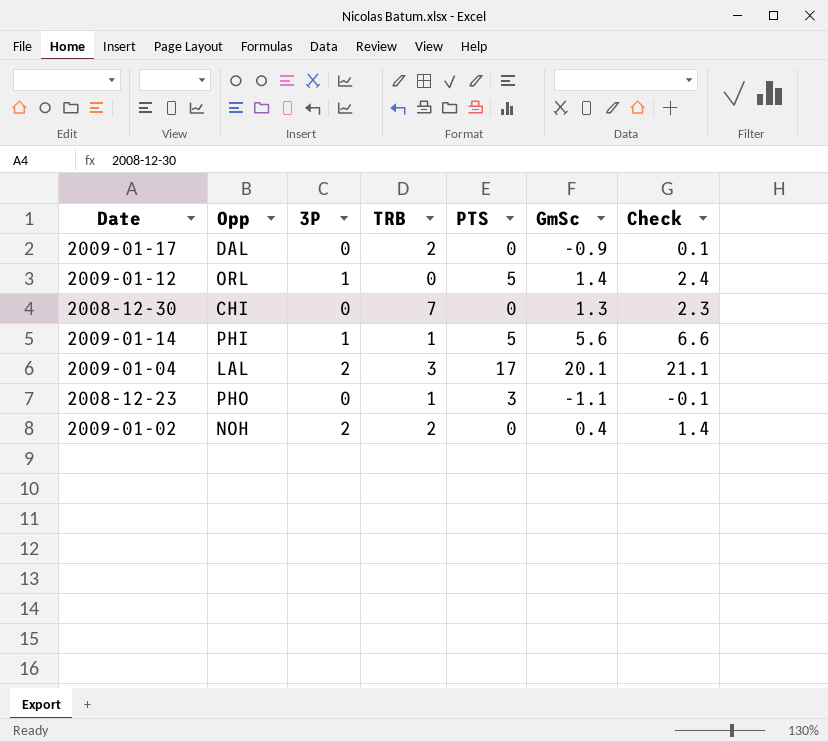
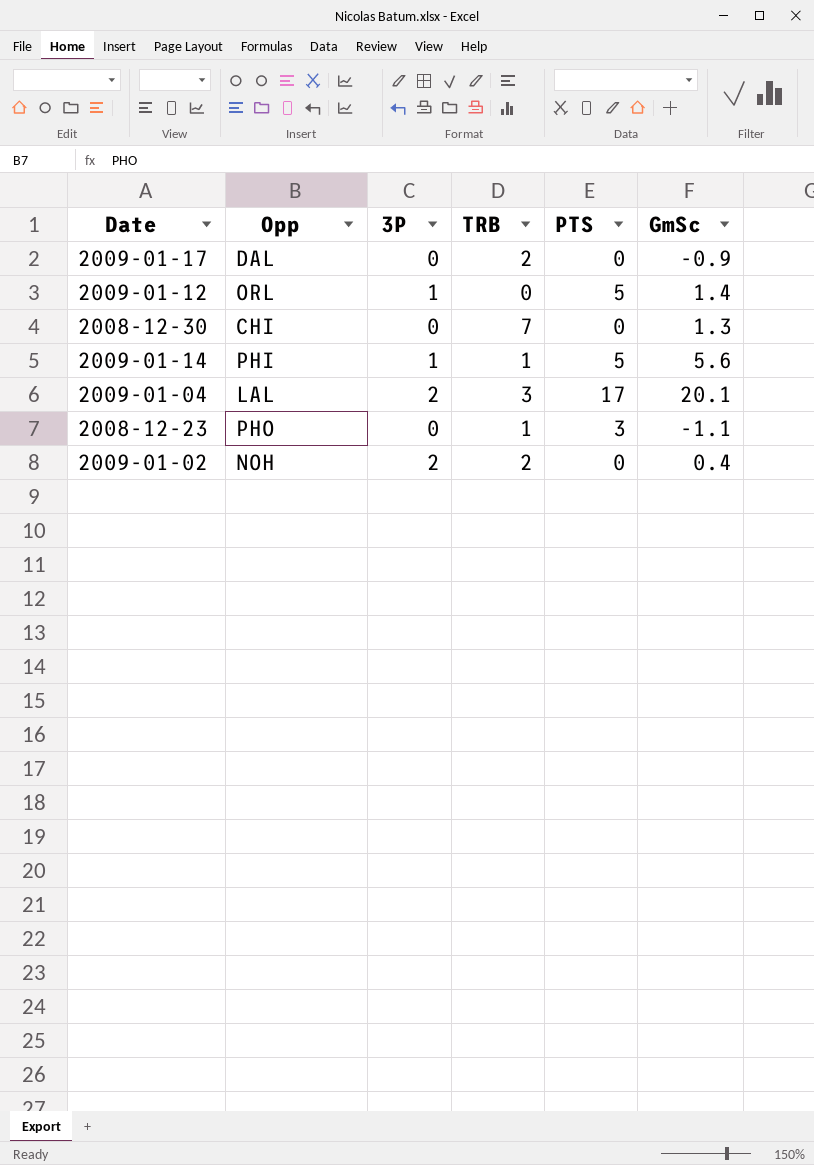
column Check | formula: [GmSc] + 1 -> none

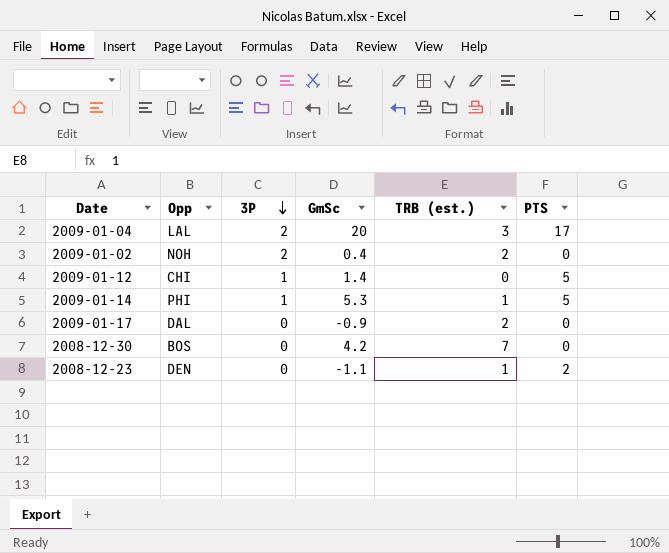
row order: none -> 3P descending
column GmSc | position: 6 -> 4
column name: TRB -> TRB (est.)
2009-01-04 | GmSc: 20.1 -> 20
2009-01-12 | Opp: ORL -> CHI
2009-01-14 | GmSc: 5.6 -> 5.3
2008-12-30 | Opp: CHI -> BOS
2008-12-30 | GmSc: 1.3 -> 4.2
2008-12-23 | Opp: PHO -> DEN
2008-12-23 | PTS: 3 -> 2

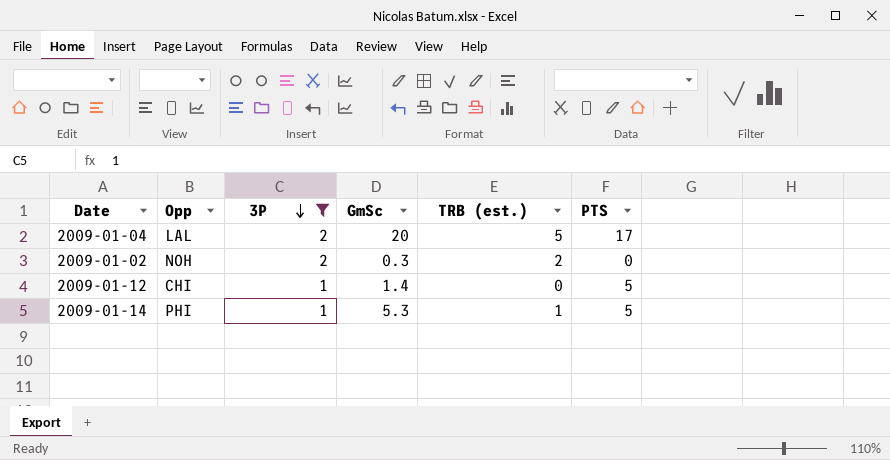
filter: none -> 3P != 0
2009-01-04 | TRB (est.): 3 -> 5
2009-01-02 | GmSc: 0.4 -> 0.3

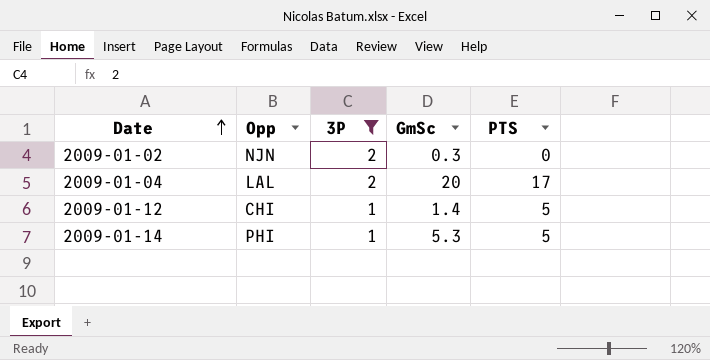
row order: 3P descending -> Date ascending
column TRB (est.) | position: 5 -> none
2009-01-02 | Opp: NOH -> NJN

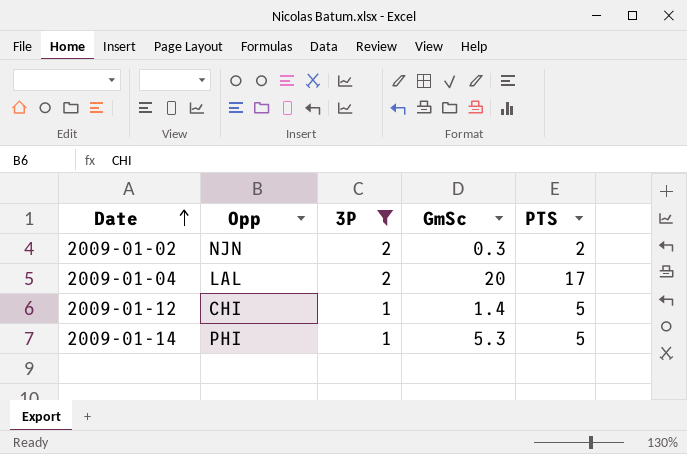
2009-01-02 | PTS: 0 -> 2

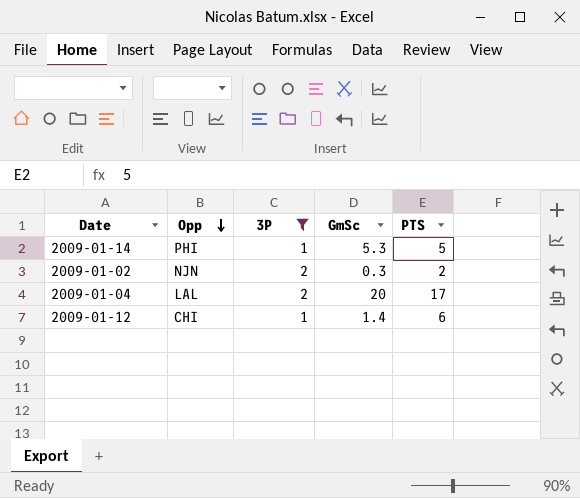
row order: Date ascending -> Opp descending
2009-01-12 | PTS: 5 -> 6

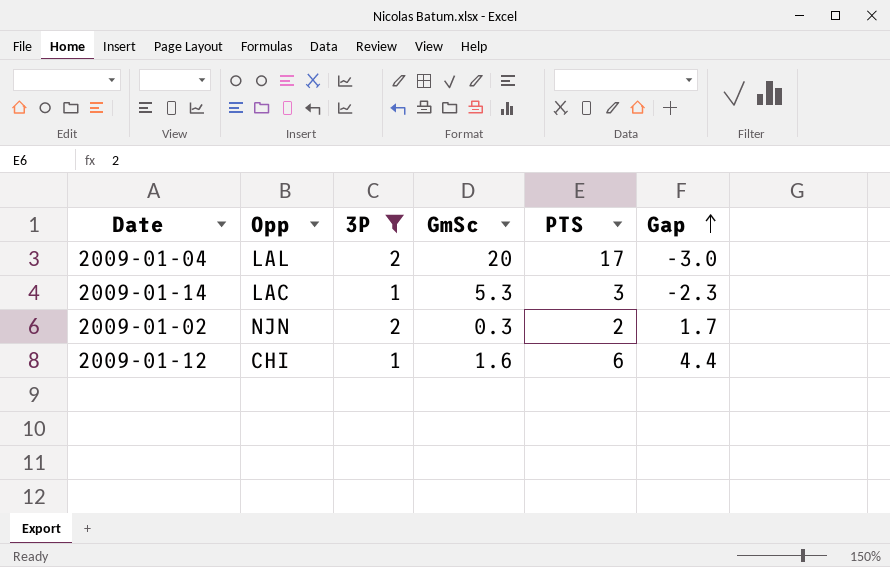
row order: Opp descending -> Gap ascending
column Gap | formula: none -> [PTS] - [GmSc]
2009-01-14 | Opp: PHI -> LAC
2009-01-14 | PTS: 5 -> 3
2009-01-12 | GmSc: 1.4 -> 1.6

